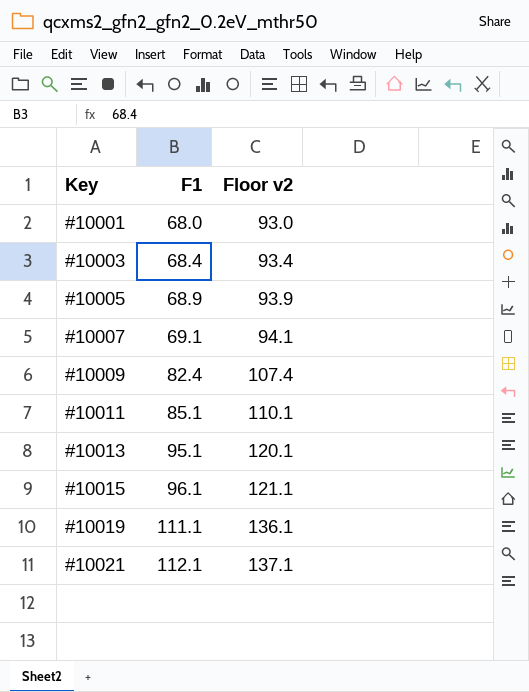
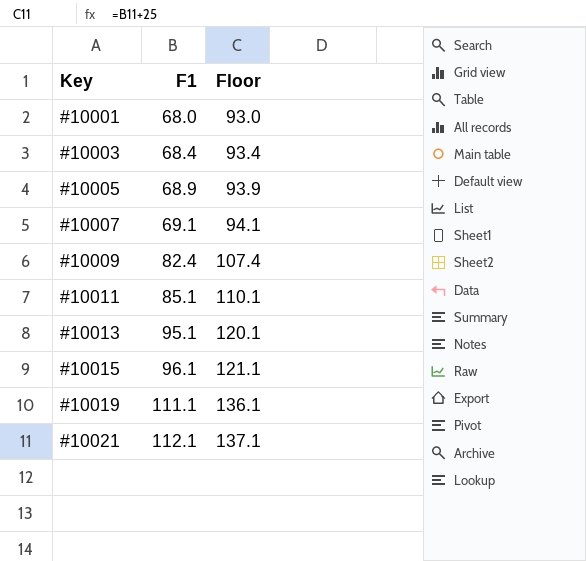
column name: Floor v2 -> Floor

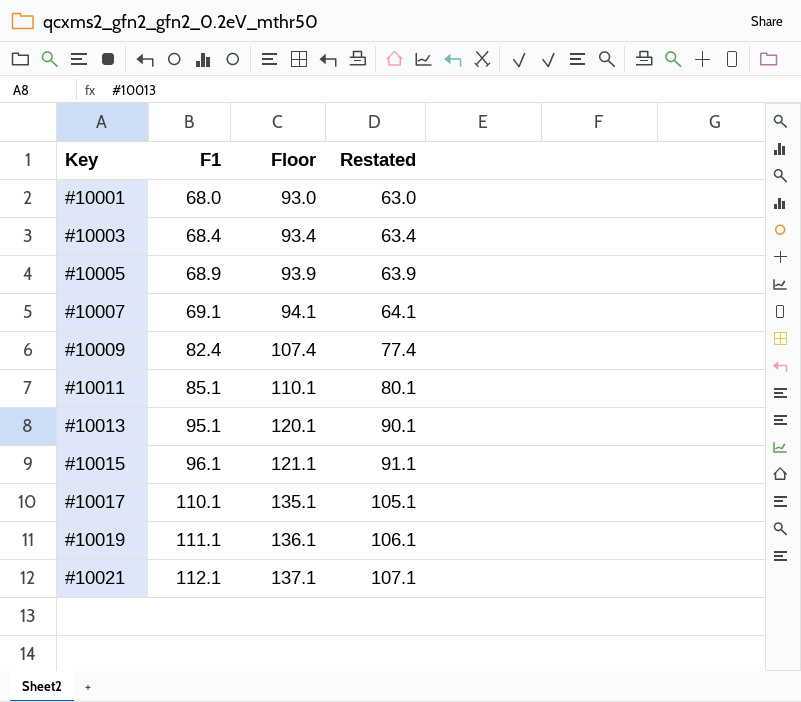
column Restated | formula: none -> [F1] - 5
row #10017: none -> 110.1 | 135.1 | 105.1

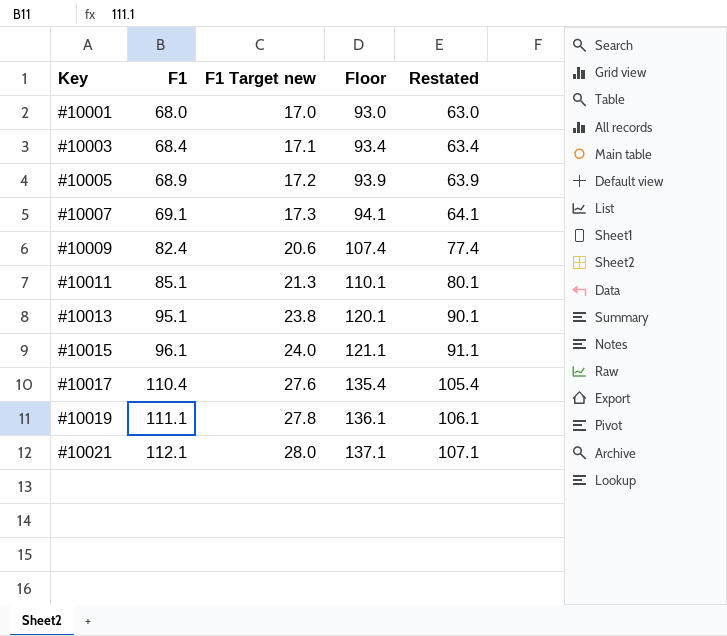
column F1 Target new | formula: none -> [F1] * 0.25
#10017 | F1: 110.1 -> 110.4
#10017 | Floor: 135.1 -> 135.4
#10017 | Restated: 105.1 -> 105.4

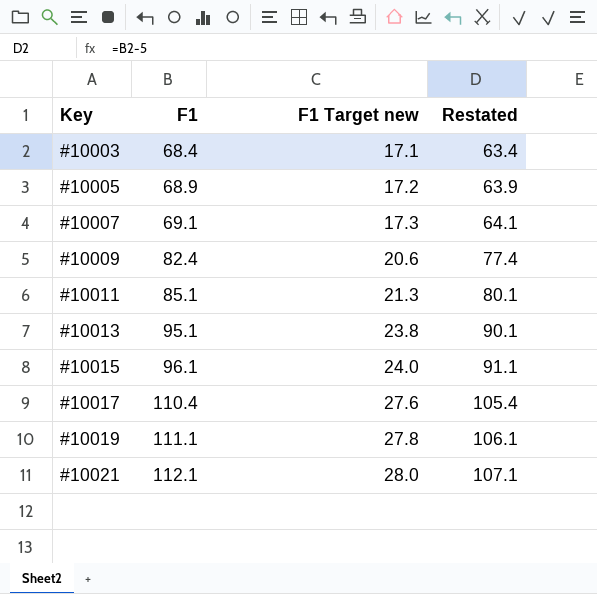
column Floor | formula: [F1] + 25 -> none
row #10001: 68.0 | 17.0 | 93.0 | 63.0 -> none

